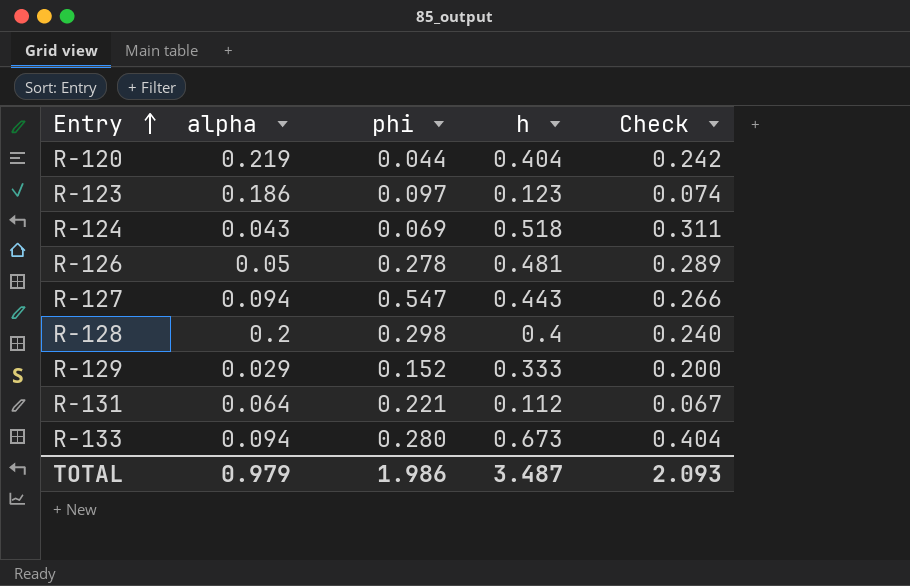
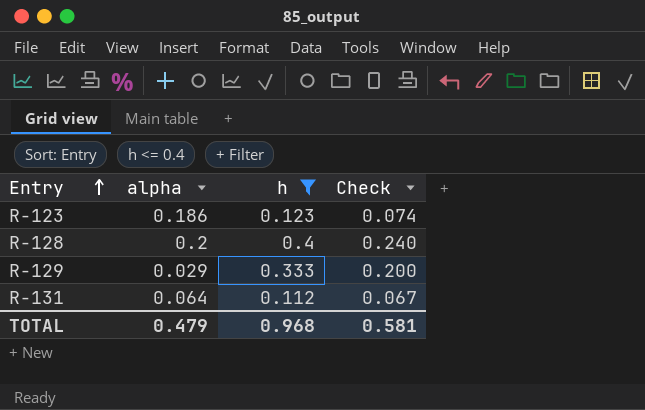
filter: none -> h <= 0.4
column phi | position: 3 -> none
TOTAL | alpha: 0.979 -> 0.479
TOTAL | h: 3.487 -> 0.968
TOTAL | Check: 2.093 -> 0.581

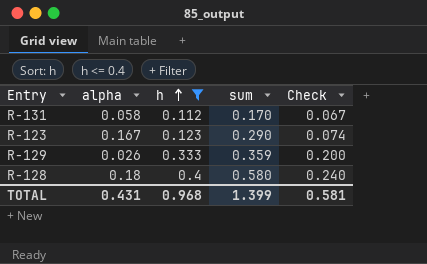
row order: Entry ascending -> h ascending
column sum | formula: none -> [alpha] + [h]
R-131 | alpha: 0.064 -> 0.058
R-123 | alpha: 0.186 -> 0.167
R-129 | alpha: 0.029 -> 0.026
R-128 | alpha: 0.2 -> 0.18
TOTAL | alpha: 0.479 -> 0.431

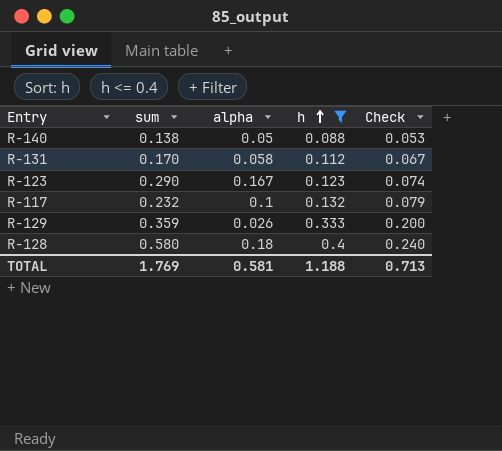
column sum | position: 4 -> 2
row R-140: none -> 0.138 | 0.05 | 0.088 | 0.053
row R-117: none -> 0.232 | 0.1 | 0.132 | 0.079
TOTAL | sum: 1.399 -> 1.769
TOTAL | alpha: 0.431 -> 0.581
TOTAL | h: 0.968 -> 1.188
TOTAL | Check: 0.581 -> 0.713

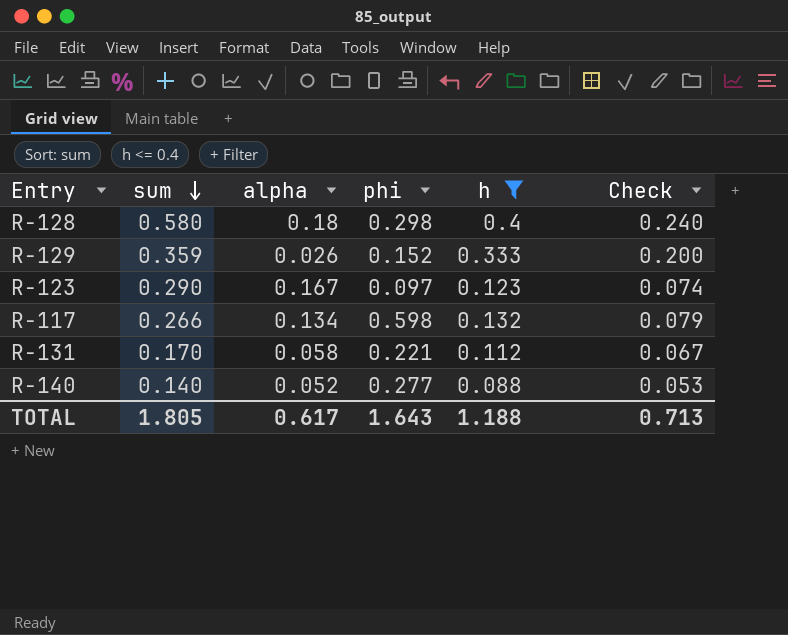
row order: h ascending -> sum descending
column phi | position: none -> 4
R-117 | sum: 0.232 -> 0.266
R-117 | alpha: 0.1 -> 0.134
R-140 | sum: 0.138 -> 0.140
R-140 | alpha: 0.05 -> 0.052
TOTAL | sum: 1.769 -> 1.805
TOTAL | alpha: 0.581 -> 0.617

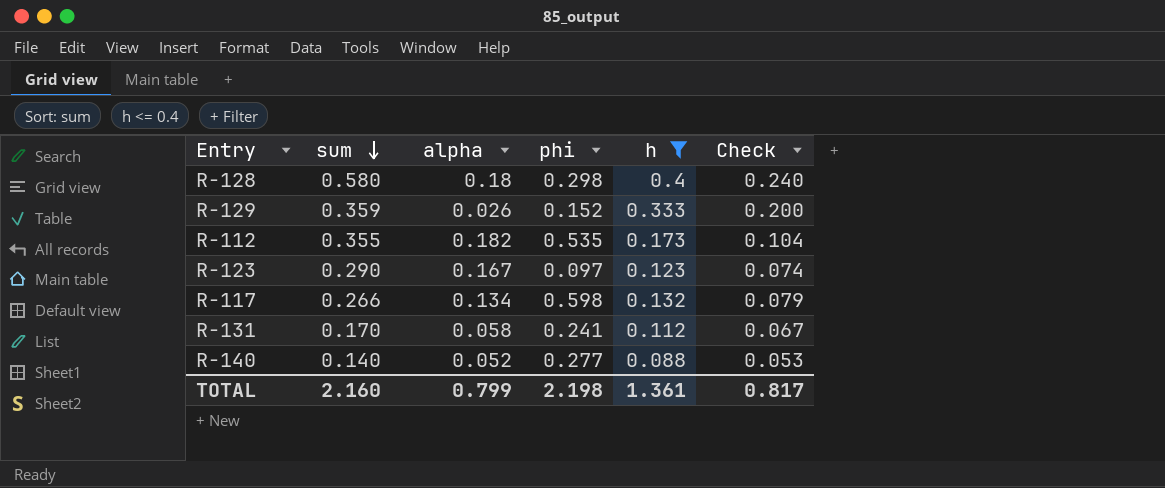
row R-112: none -> 0.355 | 0.182 | 0.535 | 0.173 | 0.104
R-131 | phi: 0.221 -> 0.241
TOTAL | sum: 1.805 -> 2.160
TOTAL | alpha: 0.617 -> 0.799
TOTAL | phi: 1.643 -> 2.198
TOTAL | h: 1.188 -> 1.361
TOTAL | Check: 0.713 -> 0.817

